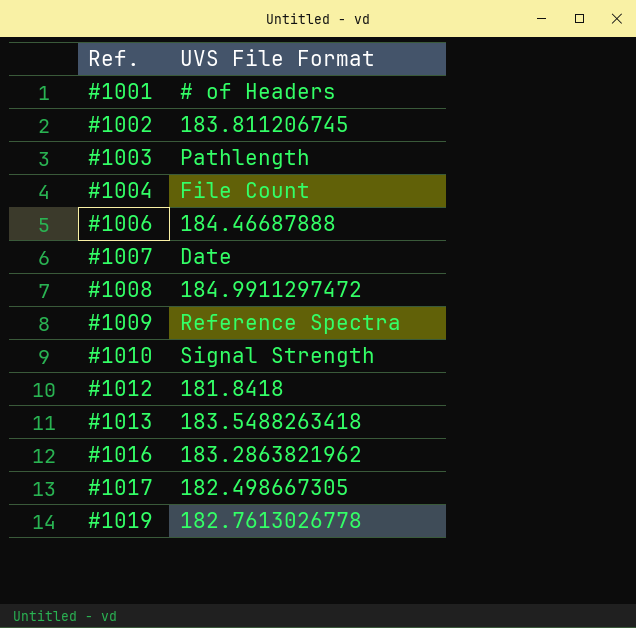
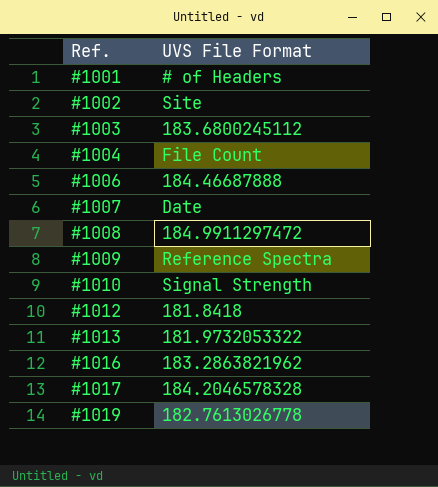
#1002 | UVS File Format: 183.811206745 -> Site
#1003 | UVS File Format: Pathlength -> 183.6800245112
#1013 | UVS File Format: 183.5488263418 -> 181.9732053322
#1017 | UVS File Format: 182.498667305 -> 184.2046578328

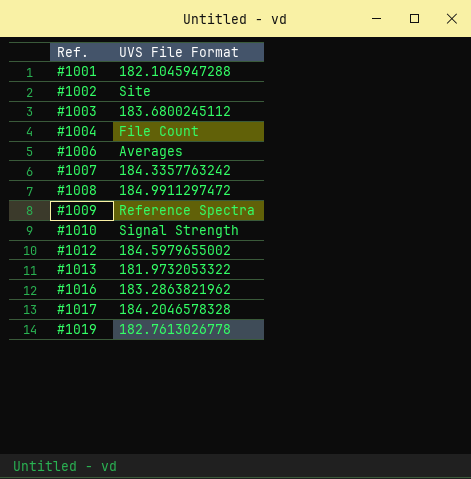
#1001 | UVS File Format: # of Headers -> 182.1045947288
#1006 | UVS File Format: 184.46687888 -> Averages
#1007 | UVS File Format: Date -> 184.3357763242
#1012 | UVS File Format: 181.8418 -> 184.5979655002

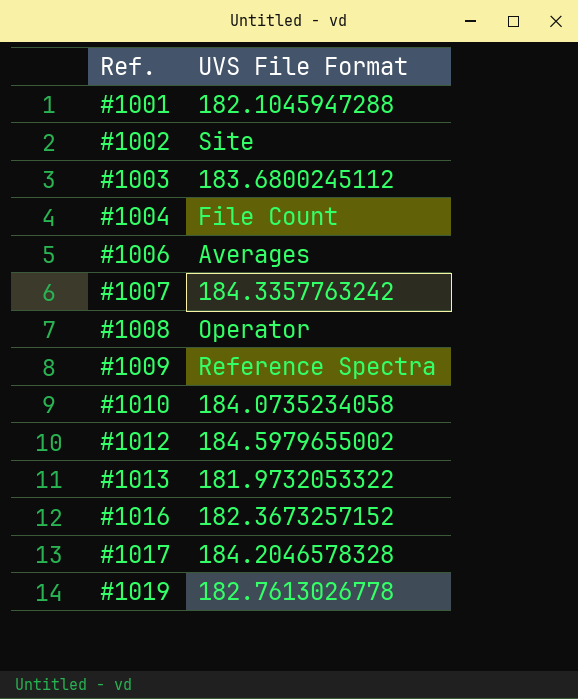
#1008 | UVS File Format: 184.9911297472 -> Operator
#1010 | UVS File Format: Signal Strength -> 184.0735234058
#1016 | UVS File Format: 183.2863821962 -> 182.3673257152

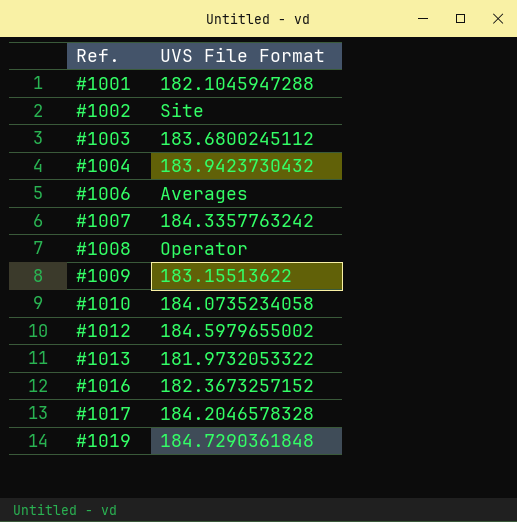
#1004 | UVS File Format: File Count -> 183.9423730432
#1009 | UVS File Format: Reference Spectra -> 183.15513622
#1019 | UVS File Format: 182.7613026778 -> 184.7290361848

